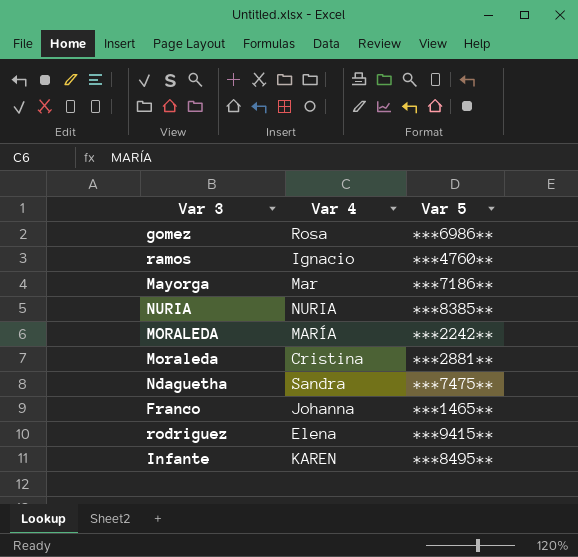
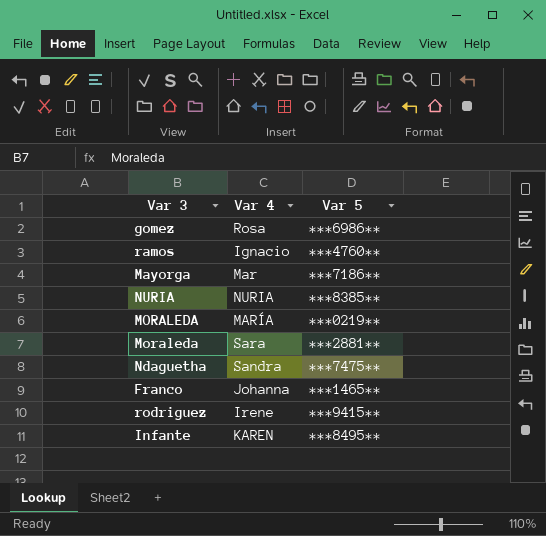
MORALEDA | Var 5: ***2242** -> ***0219**
Moraleda | Var 4: Cristina -> Sara
rodriguez | Var 4: Elena -> Irene

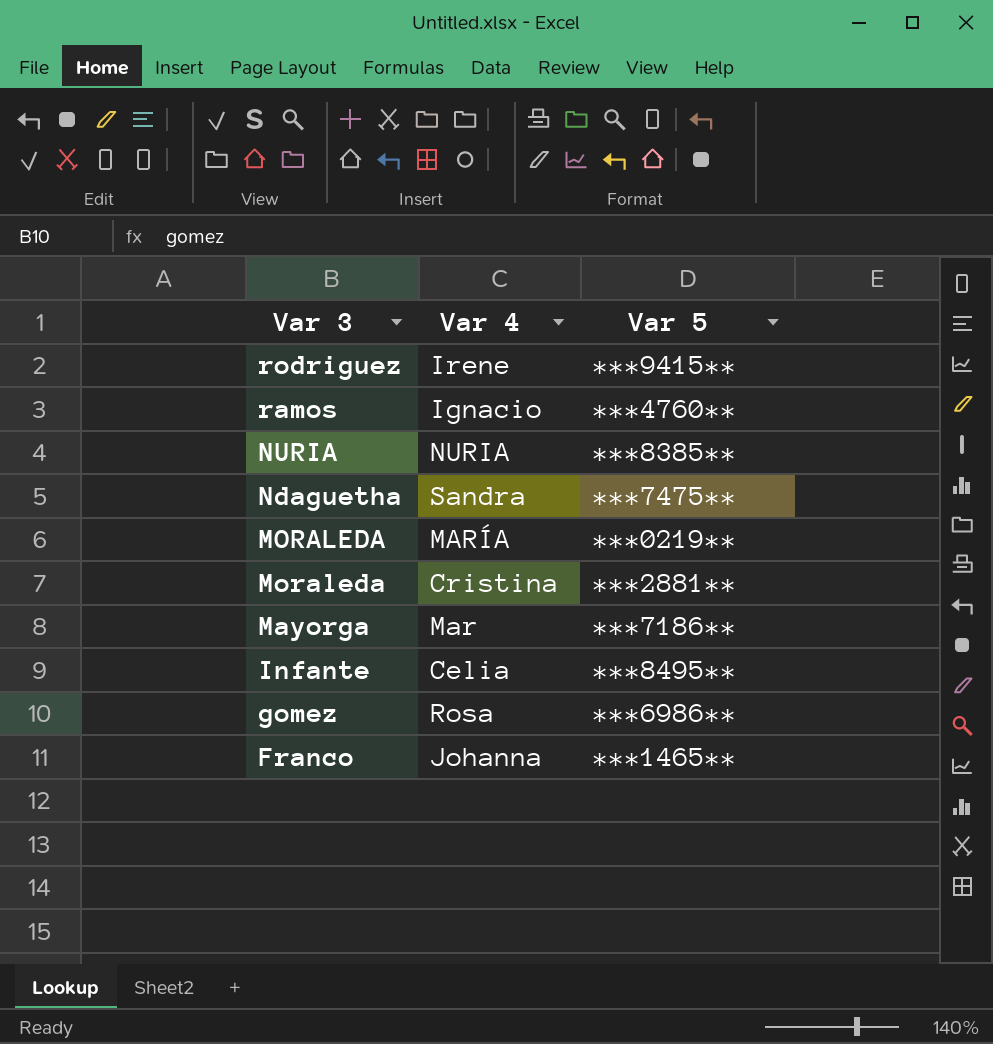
row order: none -> Var 3 descending
Moraleda | Var 4: Sara -> Cristina
Infante | Var 4: KAREN -> Celia

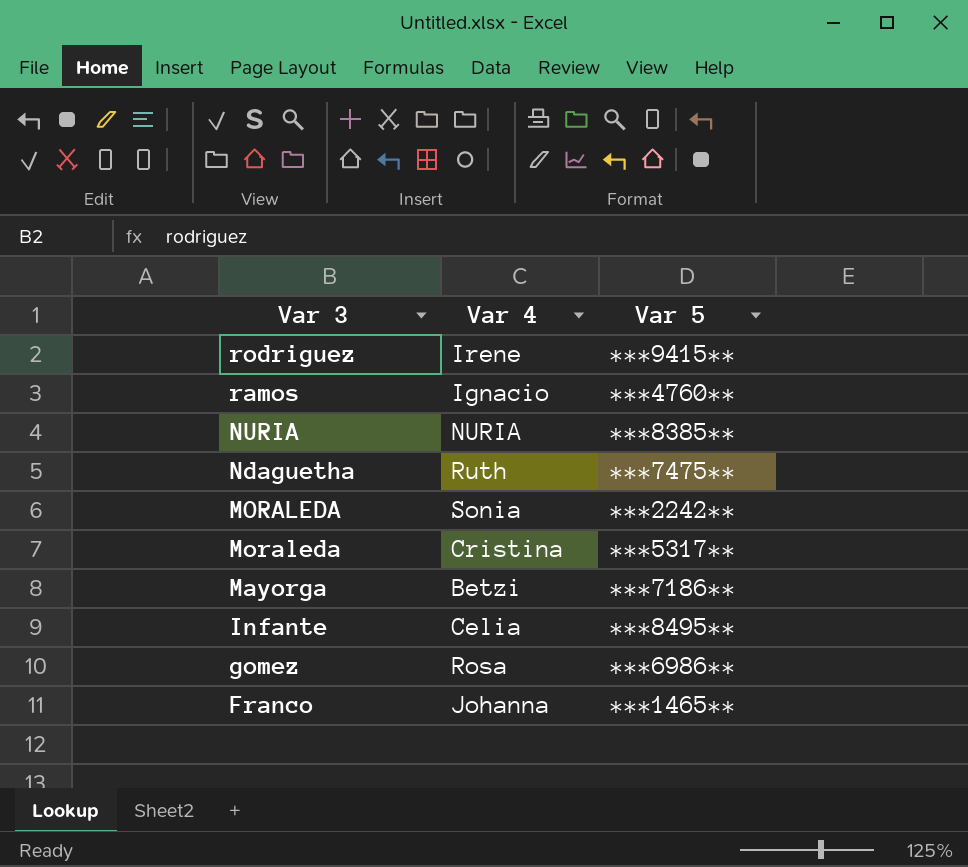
Ndaguetha | Var 4: Sandra -> Ruth
MORALEDA | Var 4: MARÍA -> Sonia
MORALEDA | Var 5: ***0219** -> ***2242**
Moraleda | Var 5: ***2881** -> ***5317**
Mayorga | Var 4: Mar -> Betzi

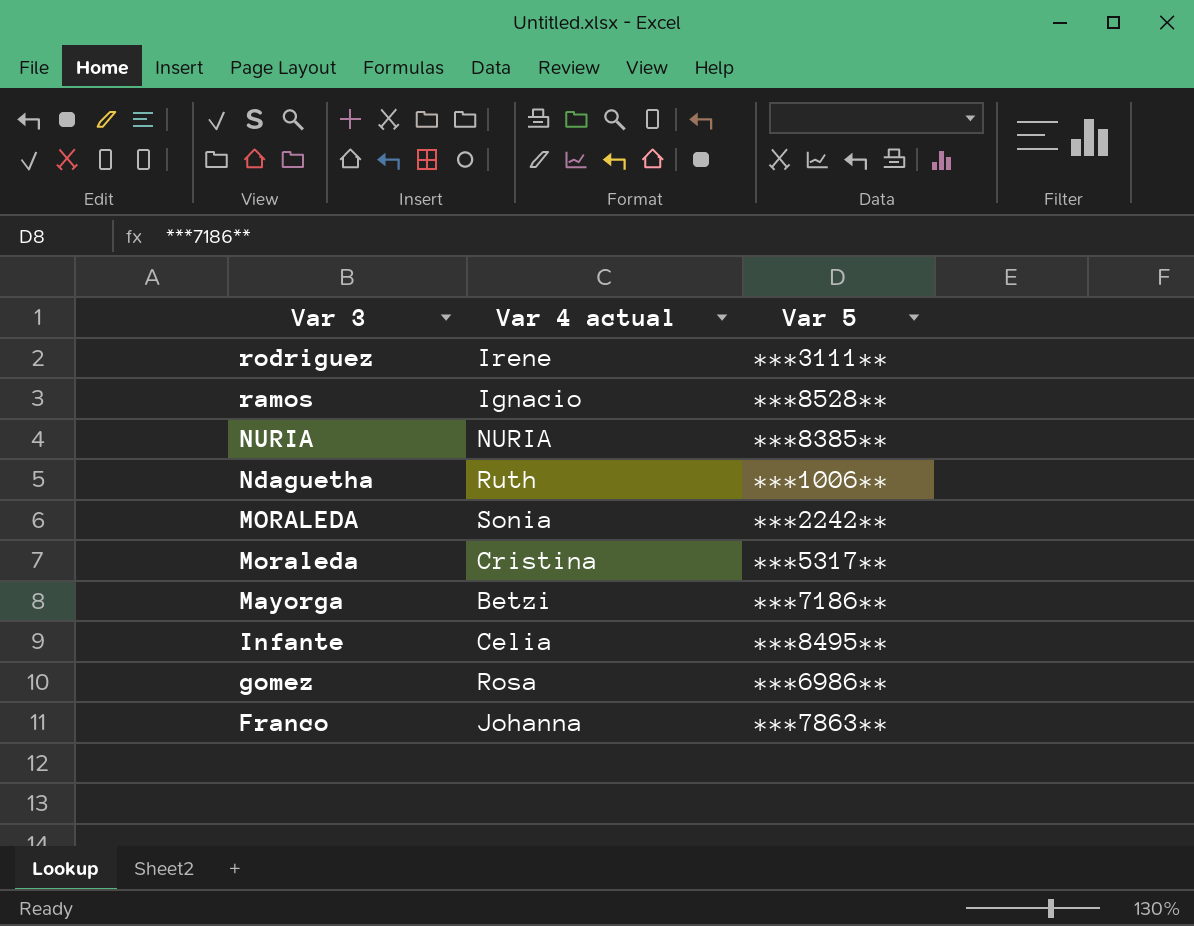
column name: Var 4 -> Var 4 actual
rodriguez | Var 5: ***9415** -> ***3111**
ramos | Var 5: ***4760** -> ***8528**
Ndaguetha | Var 5: ***7475** -> ***1006**
Franco | Var 5: ***1465** -> ***7863**

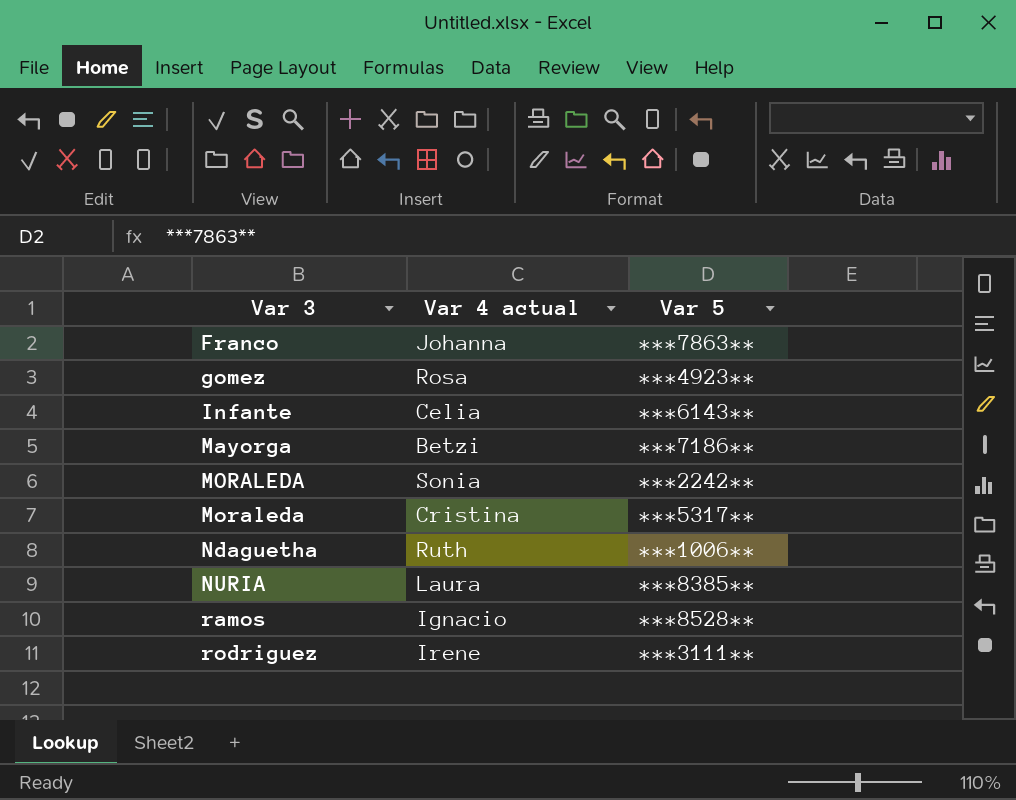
row order: Var 3 descending -> Var 3 ascending
gomez | Var 5: ***6986** -> ***4923**
Infante | Var 5: ***8495** -> ***6143**
NURIA | Var 4 actual: NURIA -> Laura

